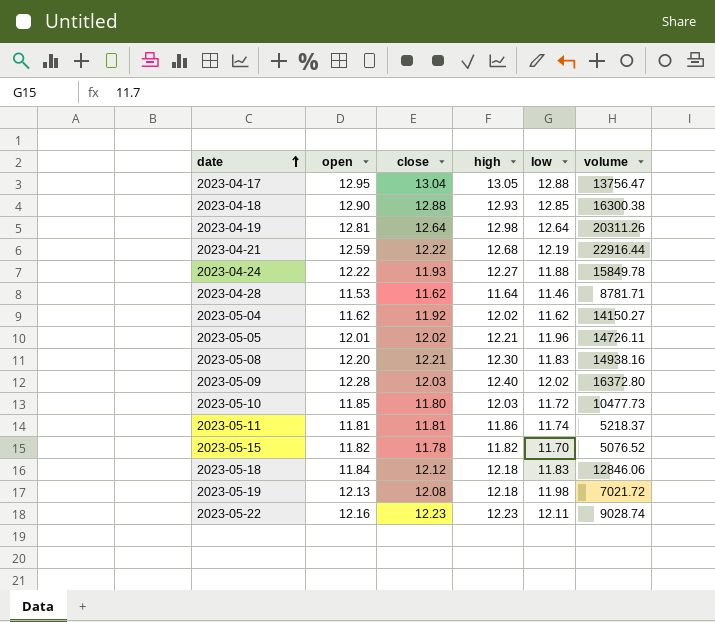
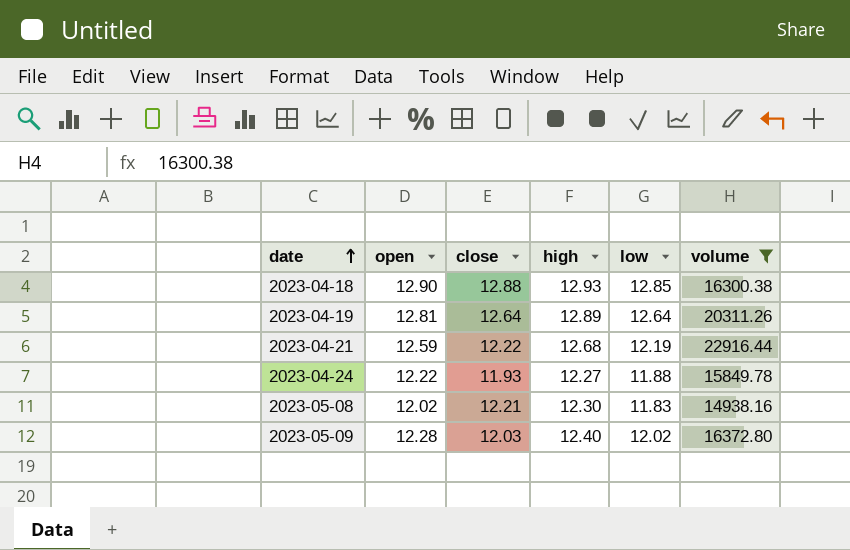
filter: none -> volume >= 14938.16
2023-04-19 | high: 12.98 -> 12.89
2023-05-08 | open: 12.20 -> 12.02

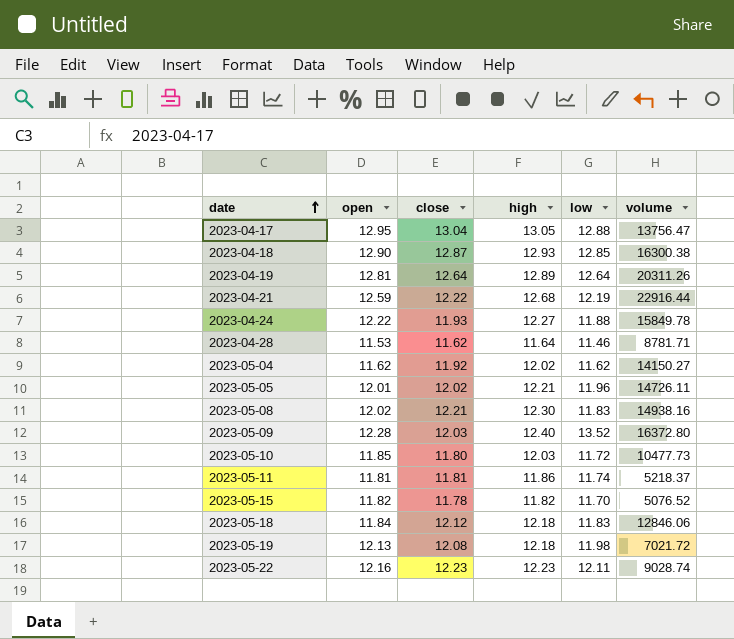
filter: volume >= 14938.16 -> none
2023-04-18 | close: 12.88 -> 12.87
2023-05-09 | low: 12.02 -> 13.52

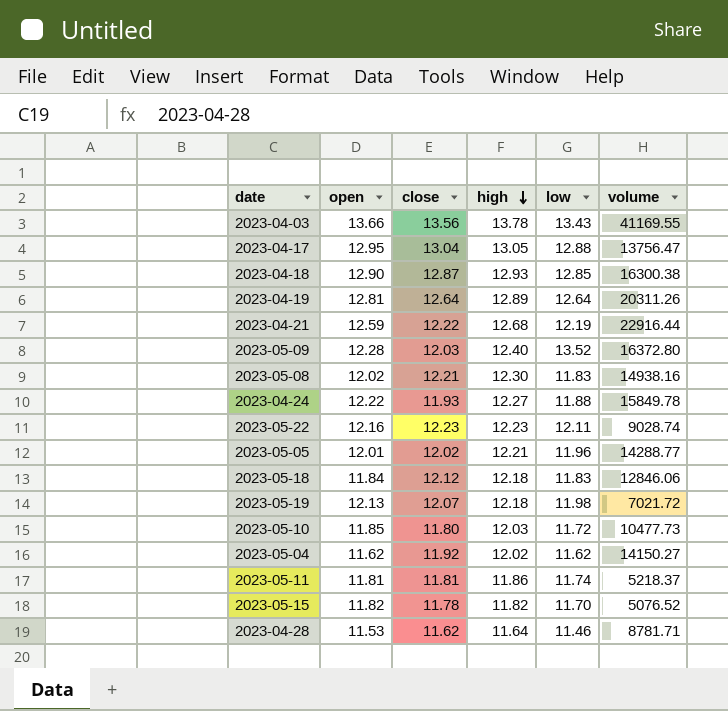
row order: date ascending -> high descending
row 2023-04-03: none -> 13.66 | 13.56 | 13.78 | 13.43 | 41169.55
2023-05-05 | volume: 14726.11 -> 14288.77
2023-05-19 | close: 12.08 -> 12.07

